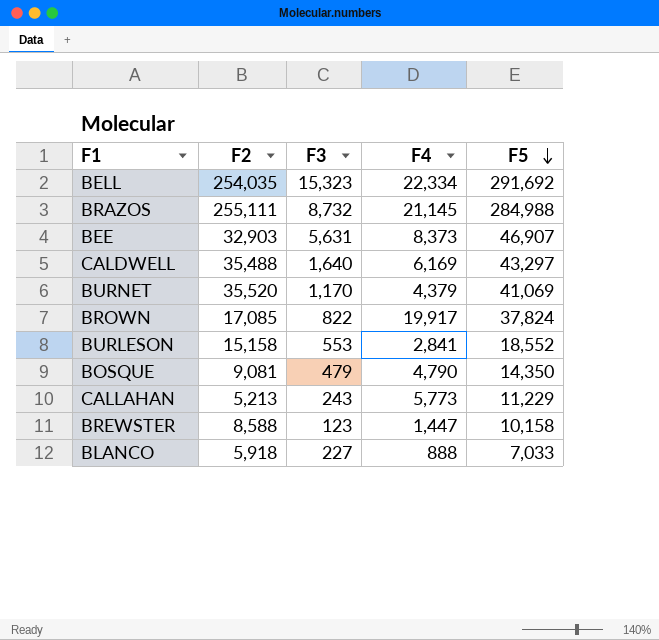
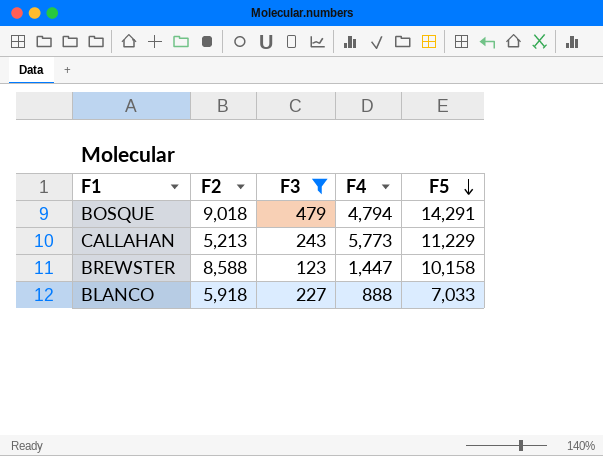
filter: none -> F3 <= 479
BOSQUE | F2: 9,081 -> 9,018
BOSQUE | F4: 4,790 -> 4,794
BOSQUE | F5: 14,350 -> 14,291

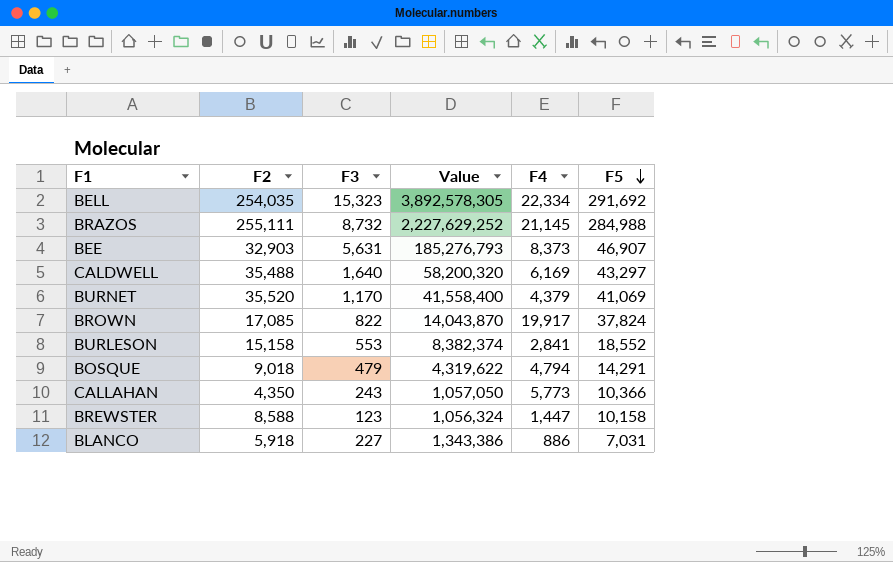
filter: F3 <= 479 -> none
column Value | formula: none -> [F2] * [F3]
CALLAHAN | F2: 5,213 -> 4,350
CALLAHAN | F5: 11,229 -> 10,366
BLANCO | F4: 888 -> 886
BLANCO | F5: 7,033 -> 7,031

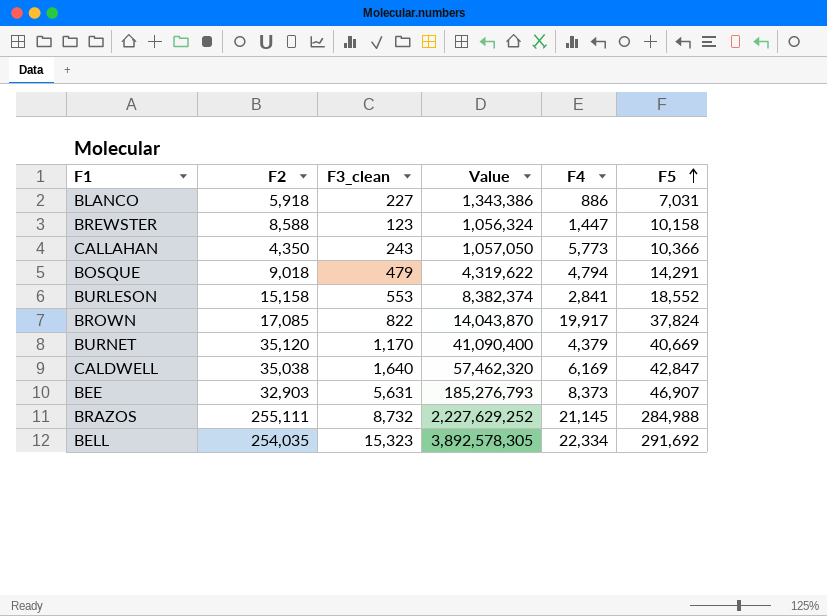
row order: F5 descending -> F5 ascending
column name: F3 -> F3_clean
BURNET | F2: 35,520 -> 35,120
BURNET | Value: 41,558,400 -> 41,090,400
BURNET | F5: 41,069 -> 40,669
CALDWELL | F2: 35,488 -> 35,038
CALDWELL | Value: 58,200,320 -> 57,462,320
CALDWELL | F5: 43,297 -> 42,847

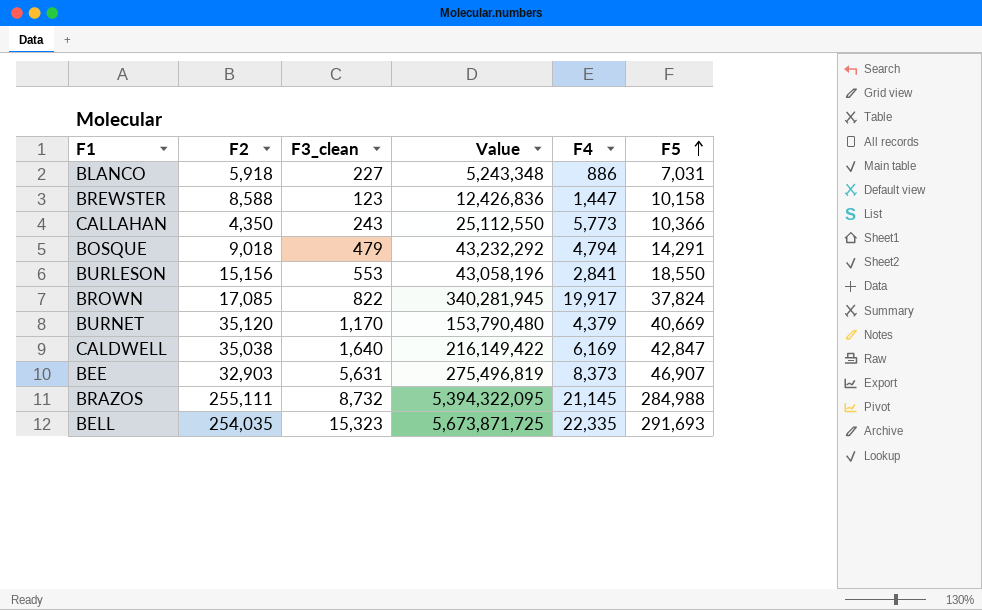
column Value | formula: [F2] * [F3_clean] -> [F2] * [F4]
BURLESON | F2: 15,158 -> 15,156
BURLESON | F5: 18,552 -> 18,550
BELL | F4: 22,334 -> 22,335
BELL | F5: 291,692 -> 291,693

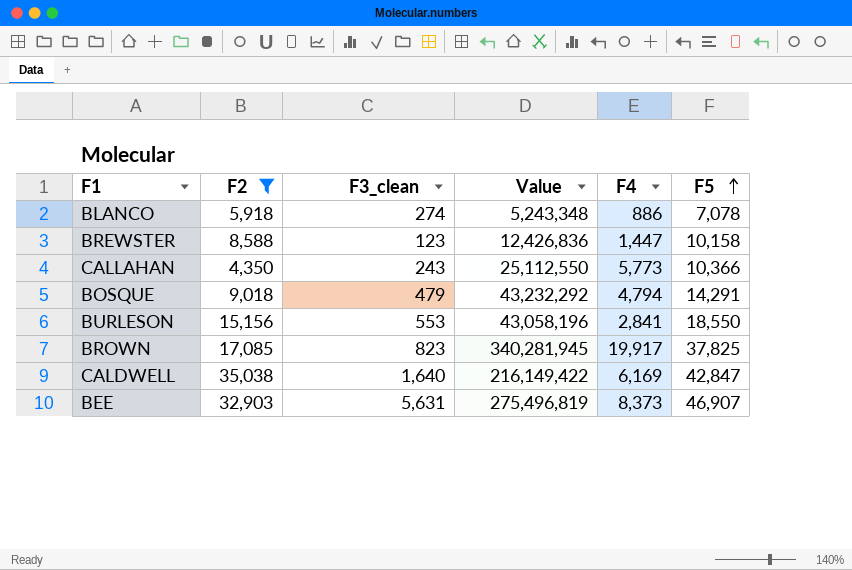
filter: none -> F2 <= 35,038
BLANCO | F3_clean: 227 -> 274
BLANCO | F5: 7,031 -> 7,078
BROWN | F3_clean: 822 -> 823
BROWN | F5: 37,824 -> 37,825

